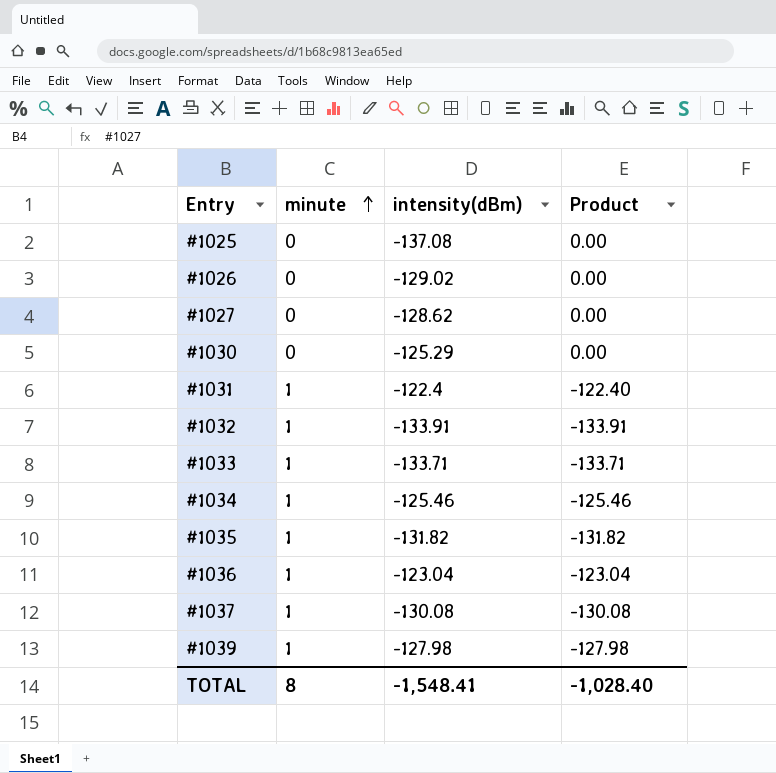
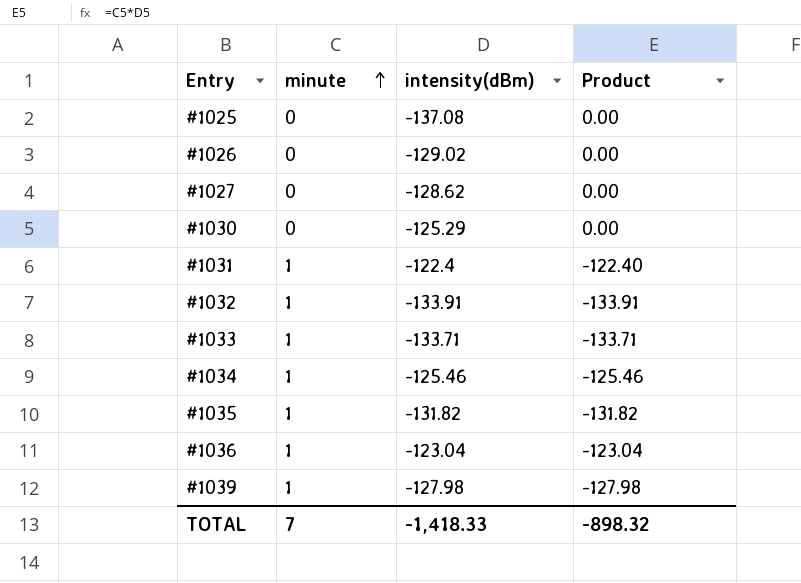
row #1037: 1 | -130.08 | -130.08 -> none
TOTAL | minute: 8 -> 7
TOTAL | intensity(dBm): -1,548.41 -> -1,418.33
TOTAL | Product: -1,028.40 -> -898.32

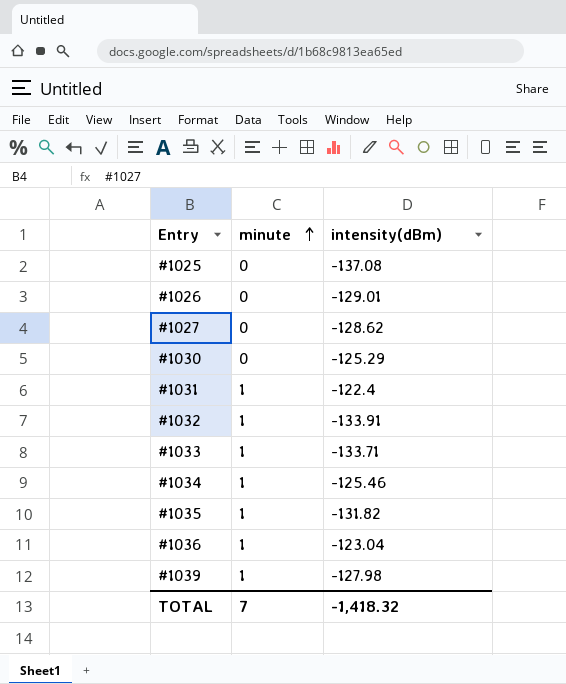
column Product | formula: [minute] * [intensity(dBm)] -> none
#1026 | intensity(dBm): -129.02 -> -129.01
TOTAL | intensity(dBm): -1,418.33 -> -1,418.32

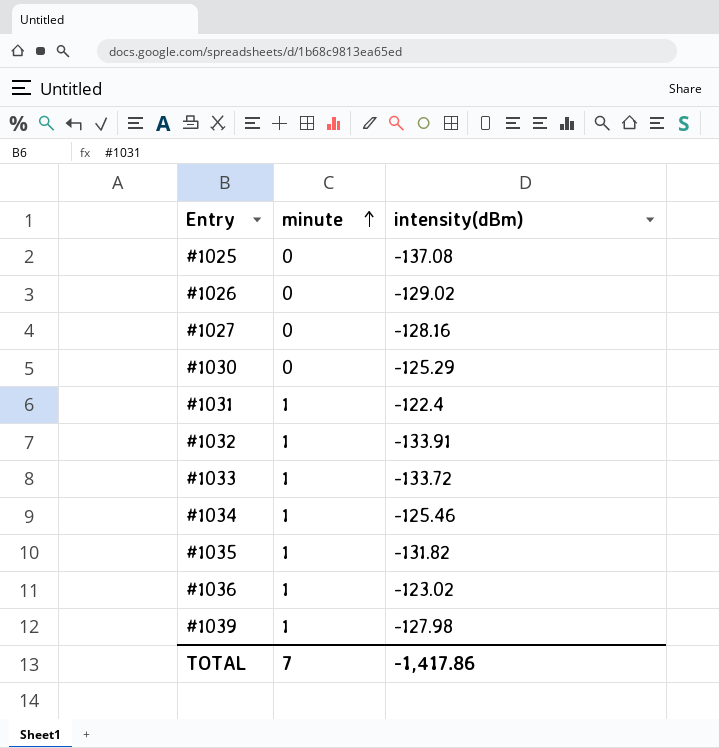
#1026 | intensity(dBm): -129.01 -> -129.02
#1027 | intensity(dBm): -128.62 -> -128.16
#1033 | intensity(dBm): -133.71 -> -133.72
#1036 | intensity(dBm): -123.04 -> -123.02
TOTAL | intensity(dBm): -1,418.32 -> -1,417.86

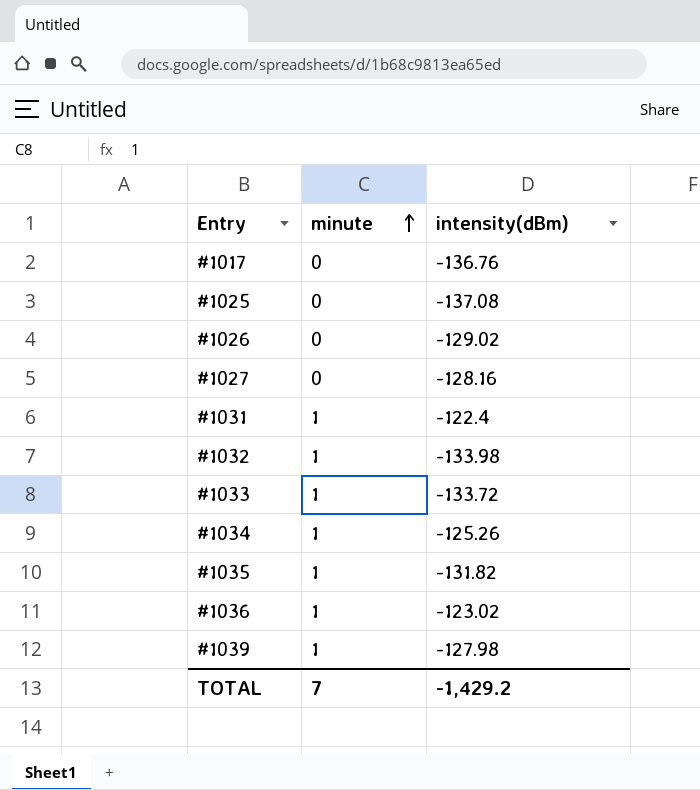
row #1030: 0 | -125.29 -> none
row #1017: none -> 0 | -136.76
#1032 | intensity(dBm): -133.91 -> -133.98
#1034 | intensity(dBm): -125.46 -> -125.26
TOTAL | intensity(dBm): -1,417.86 -> -1,429.2

